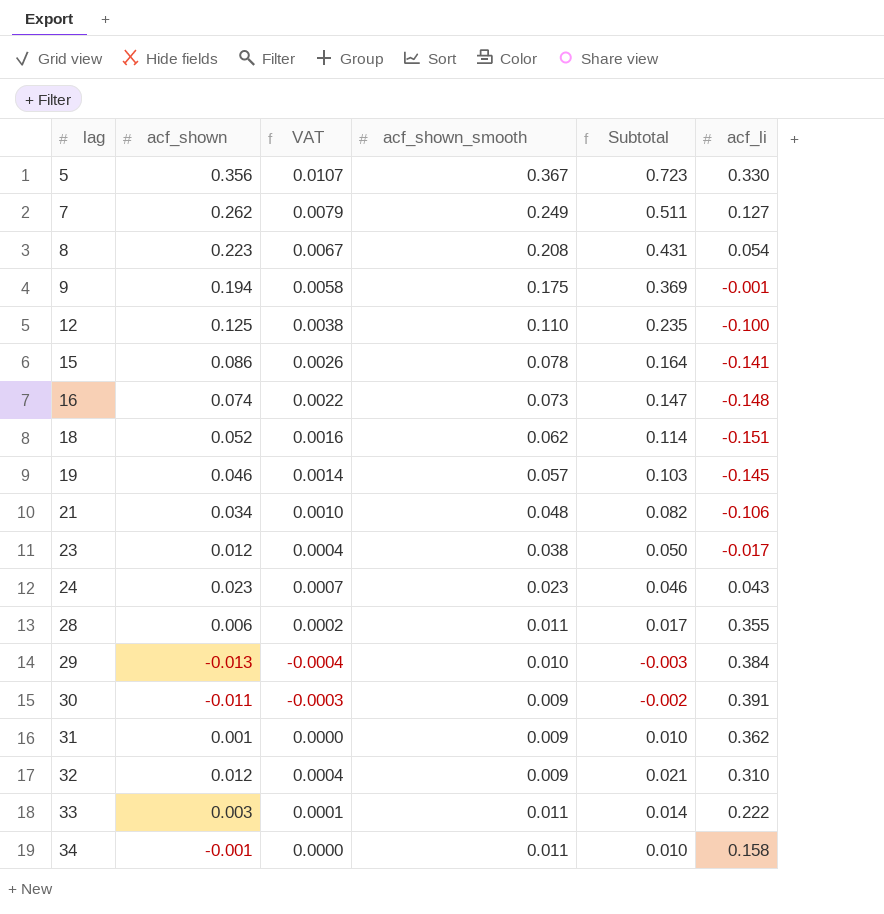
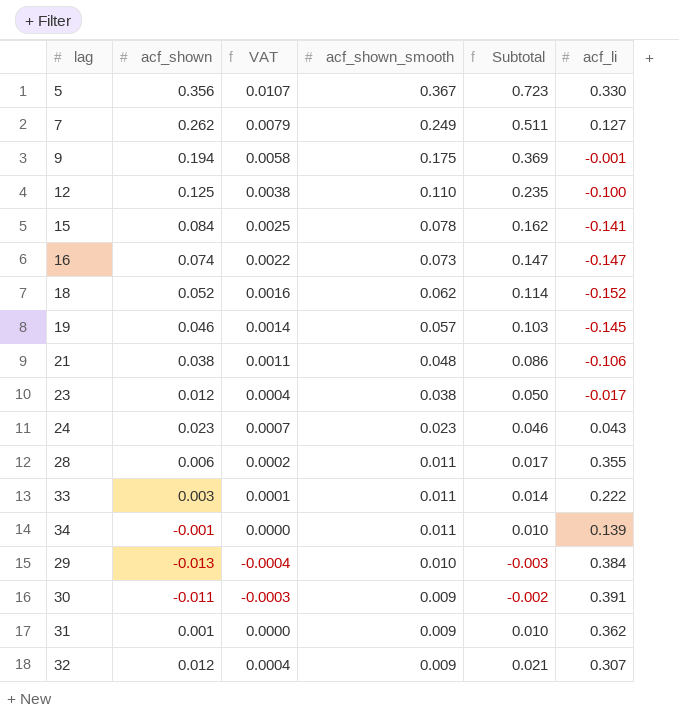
row order: lag ascending -> acf_shown_smooth descending
row 8: 0.223 | 0.0067 | 0.208 | 0.431 | 0.054 -> none
15 | acf_shown: 0.086 -> 0.084
15 | VAT: 0.0026 -> 0.0025
15 | Subtotal: 0.164 -> 0.162
16 | acf_li: -0.148 -> -0.147
18 | acf_li: -0.151 -> -0.152
21 | acf_shown: 0.034 -> 0.038
21 | VAT: 0.0010 -> 0.0011
21 | Subtotal: 0.082 -> 0.086
34 | acf_li: 0.158 -> 0.139
32 | acf_li: 0.310 -> 0.307

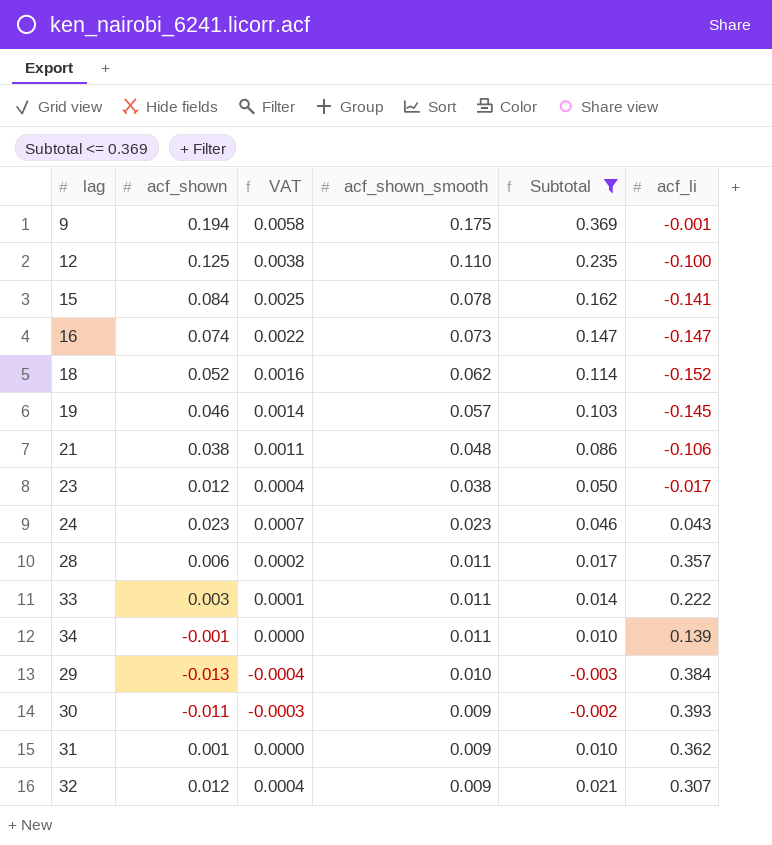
filter: none -> Subtotal <= 0.369
28 | acf_li: 0.355 -> 0.357
30 | acf_li: 0.391 -> 0.393

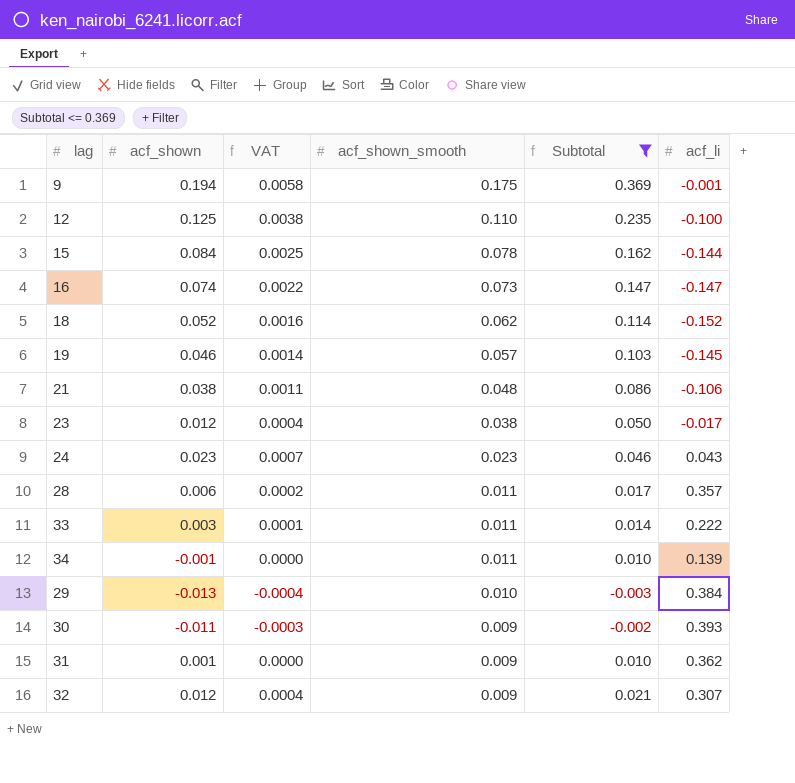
15 | acf_li: -0.141 -> -0.144

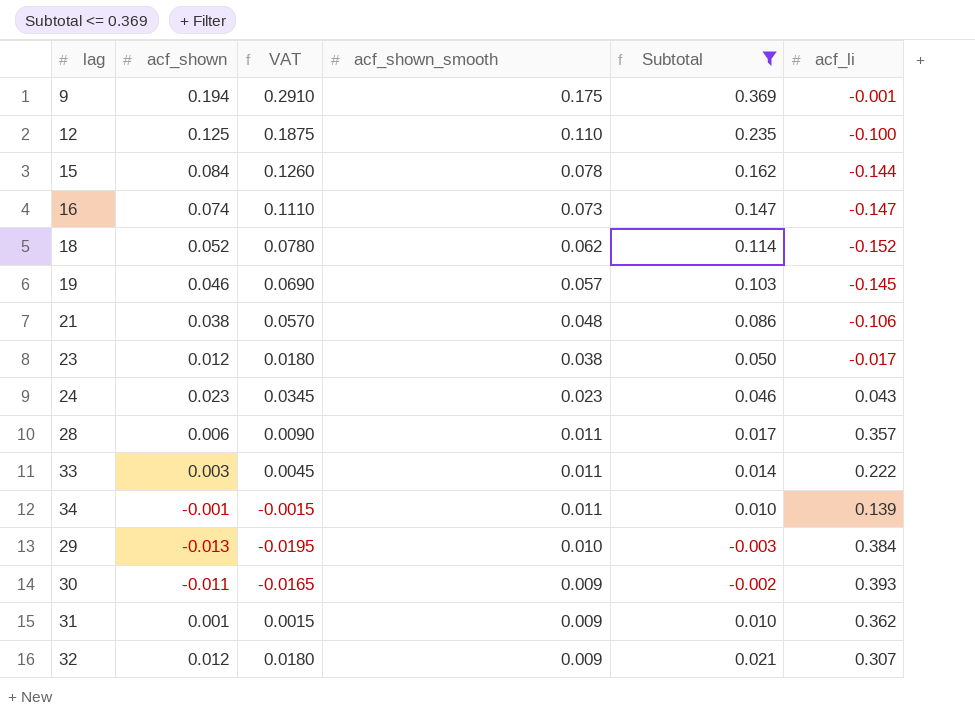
column VAT | formula: [acf_shown] * 0.03 -> [acf_shown] * 1.5

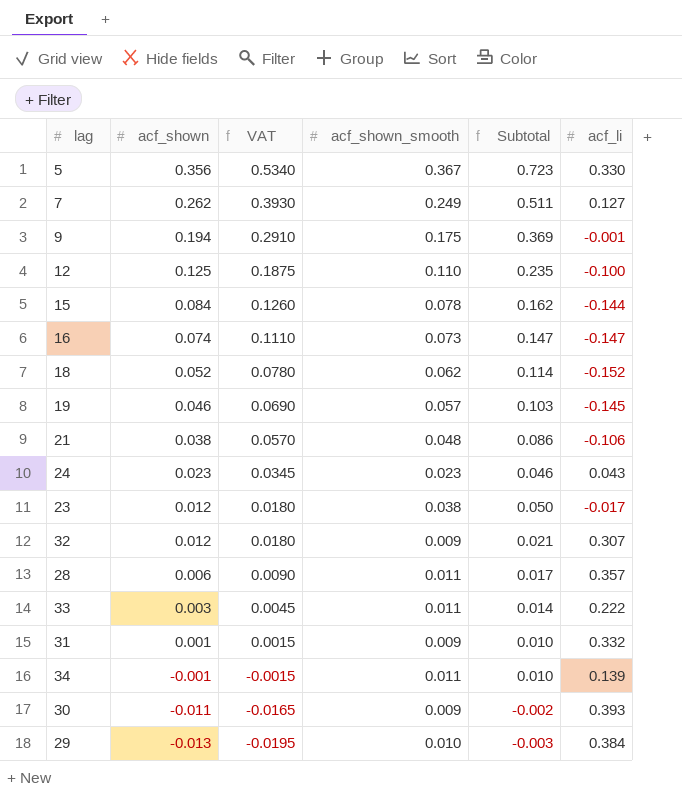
filter: Subtotal <= 0.369 -> none
row order: acf_shown_smooth descending -> acf_shown descending
31 | acf_li: 0.362 -> 0.332

